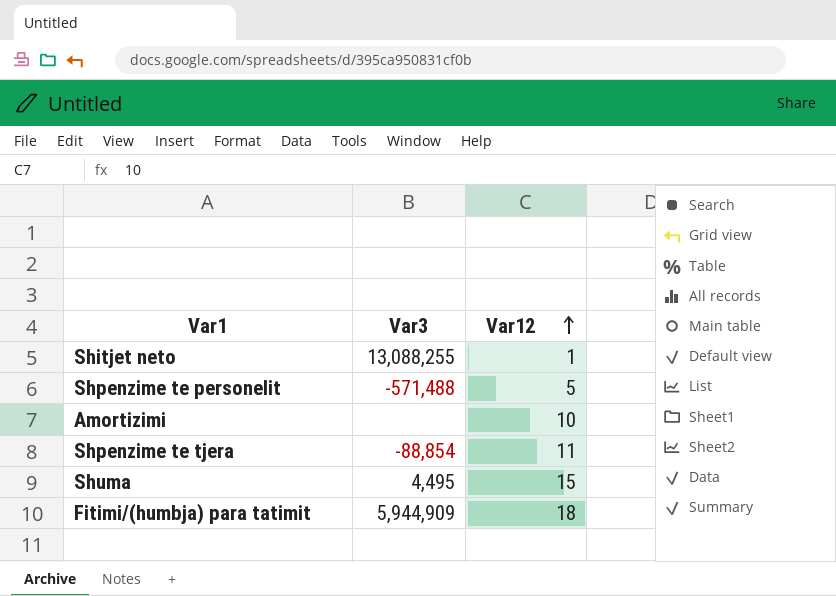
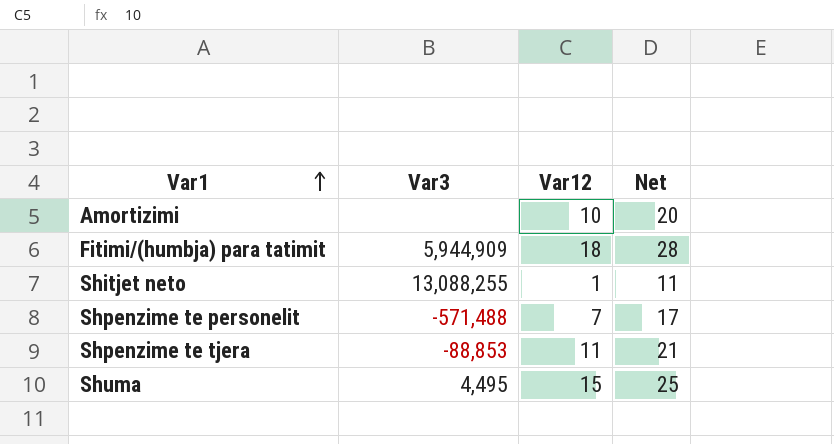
row order: Var12 ascending -> Var1 ascending
column Net | formula: none -> [Var12] + 10
Shpenzime te personelit | Var12: 5 -> 7
Shpenzime te tjera | Var3: -88,854 -> -88,853

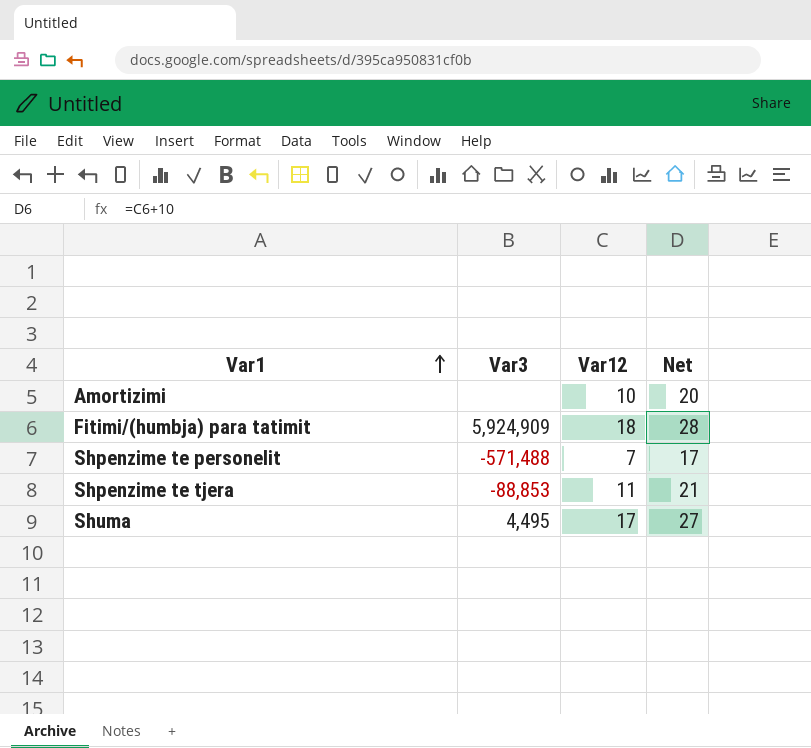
row Shitjet neto: 13,088,255 | 1 | 11 -> none
Fitimi/(humbja) para tatimit | Var3: 5,944,909 -> 5,924,909
Shuma | Var12: 15 -> 17
Shuma | Net: 25 -> 27

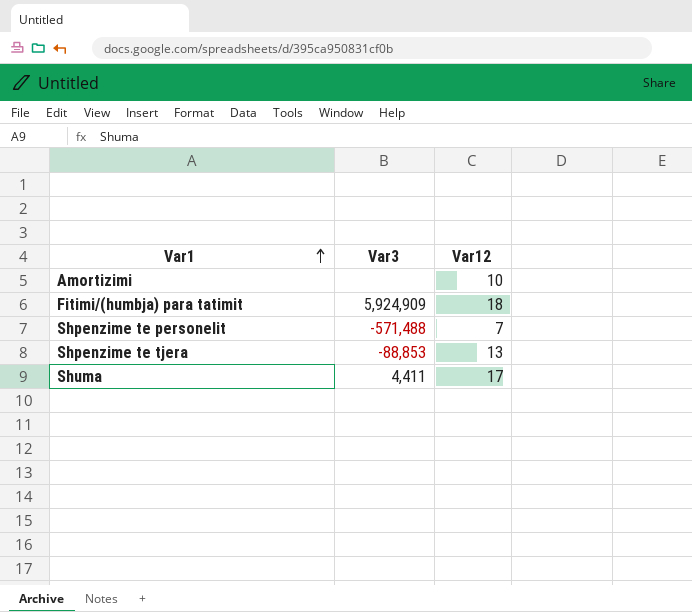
column Net | formula: [Var12] + 10 -> none
Shpenzime te tjera | Var12: 11 -> 13
Shuma | Var3: 4,495 -> 4,411

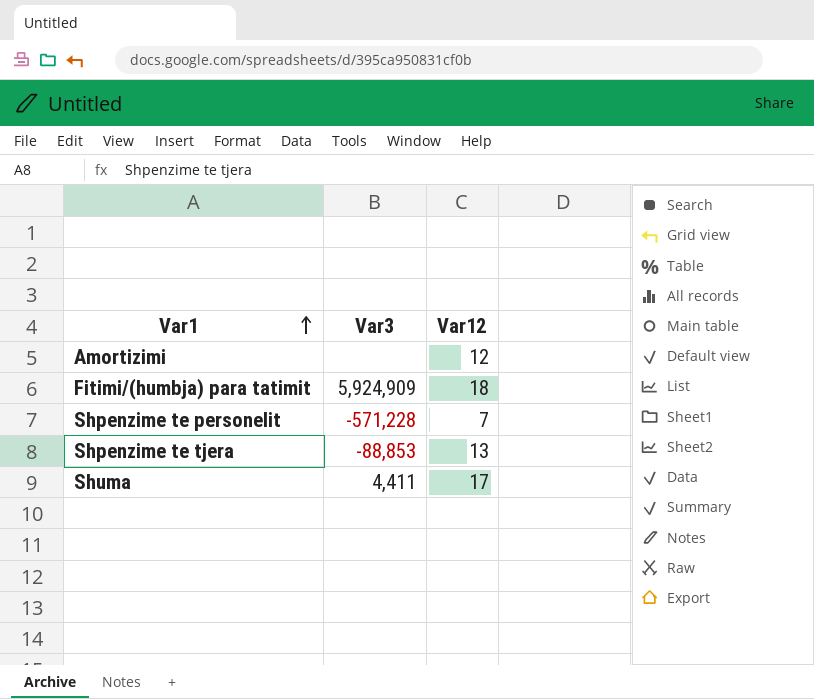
Amortizimi | Var12: 10 -> 12
Shpenzime te personelit | Var3: -571,488 -> -571,228

